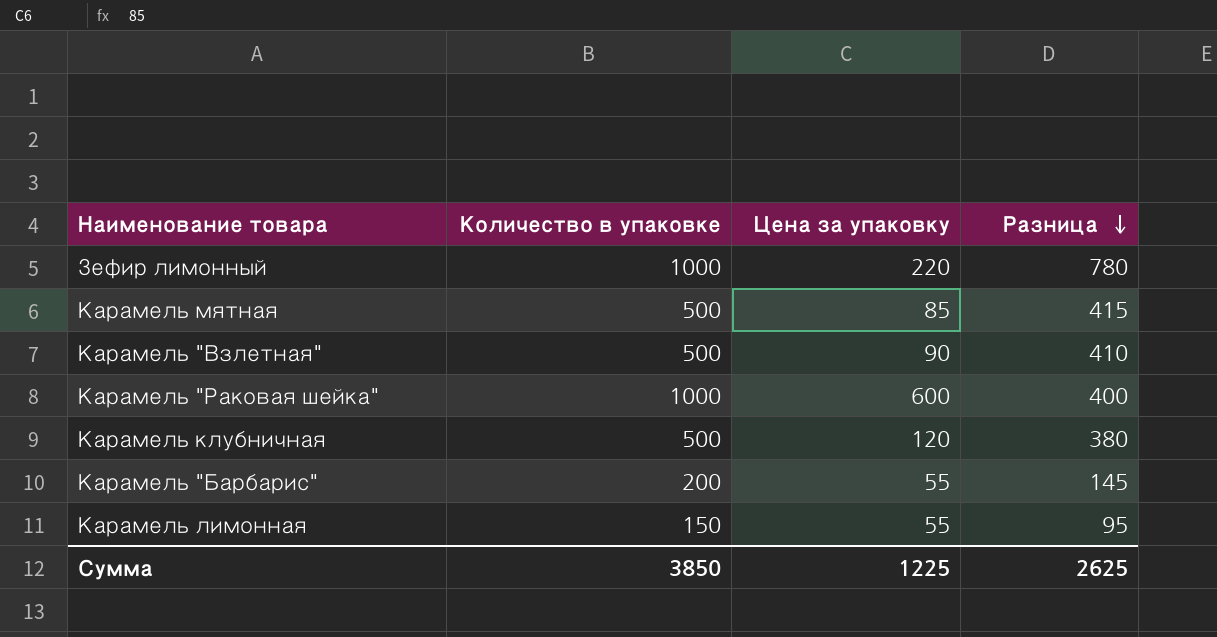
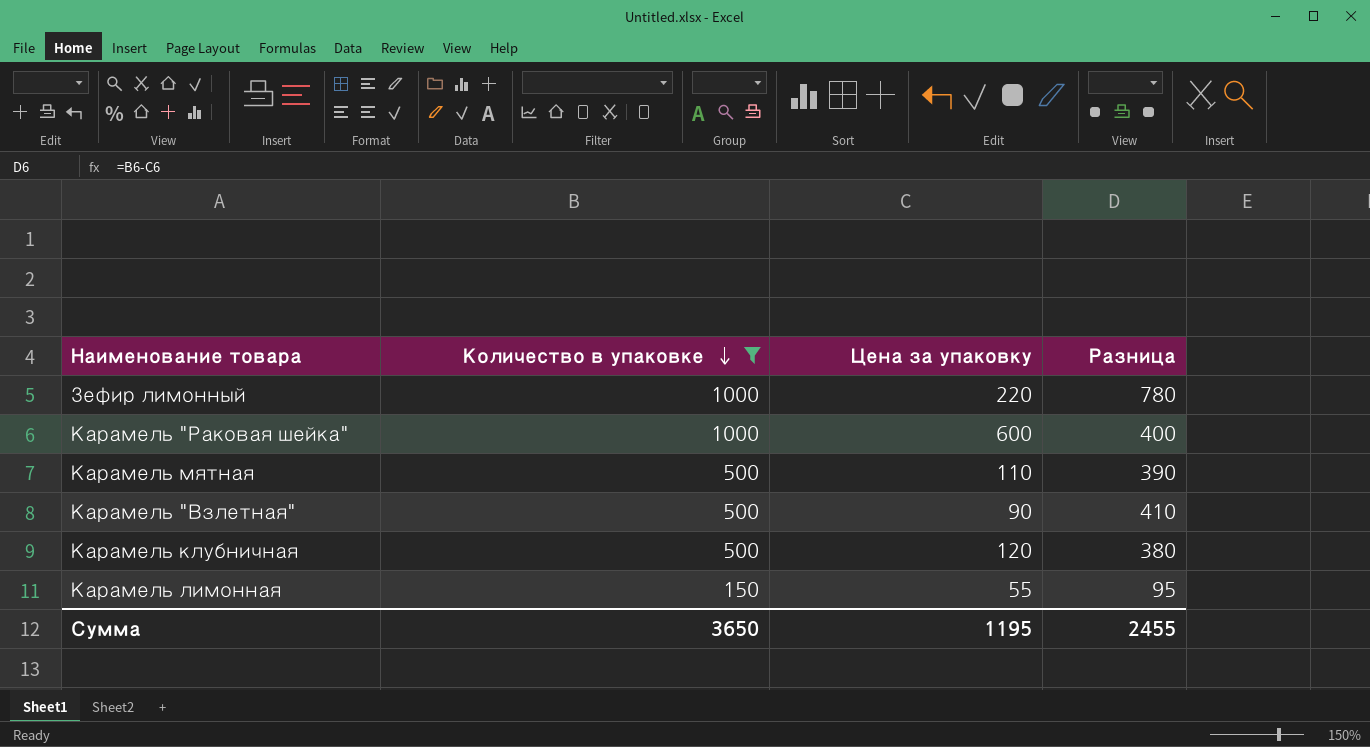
filter: none -> Количество в упаковке != 200
row order: Разница descending -> Количество в упаковке descending
Карамель мятная | Цена за упаковку: 85 -> 110
Карамель мятная | Разница: 415 -> 390
Сумма | Количество в упаковке: 3850 -> 3650
Сумма | Цена за упаковку: 1225 -> 1195
Сумма | Разница: 2625 -> 2455

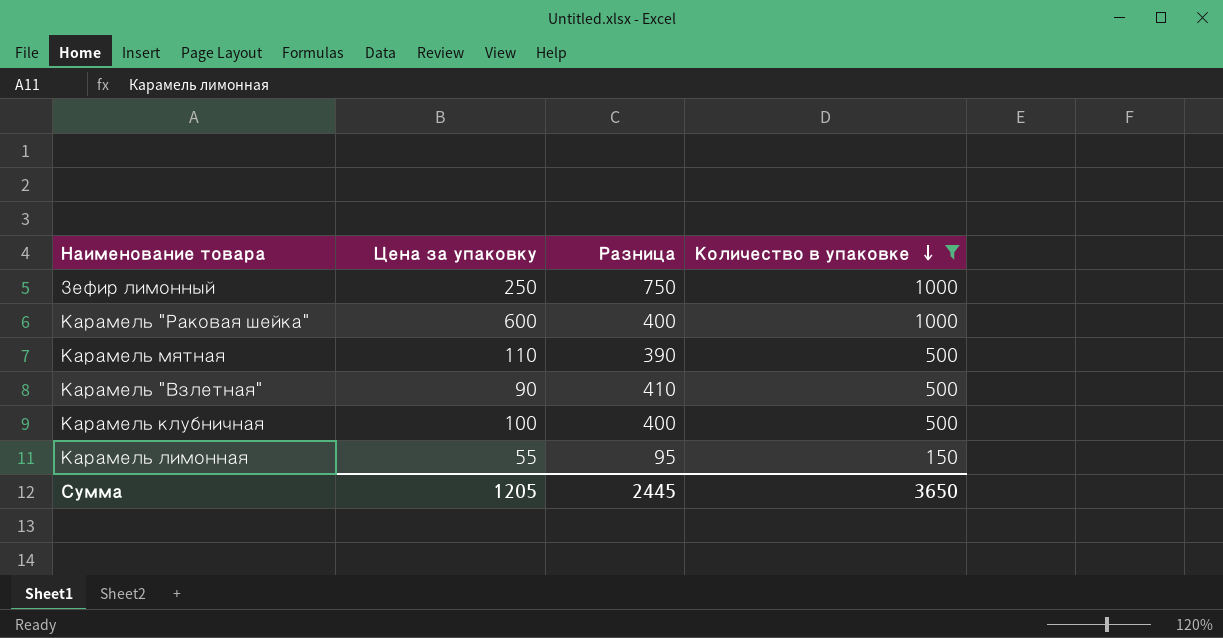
column Количество в упаковке | position: 2 -> 4
Зефир лимонный | Цена за упаковку: 220 -> 250
Зефир лимонный | Разница: 780 -> 750
Карамель клубничная | Цена за упаковку: 120 -> 100
Карамель клубничная | Разница: 380 -> 400
Сумма | Цена за упаковку: 1195 -> 1205
Сумма | Разница: 2455 -> 2445

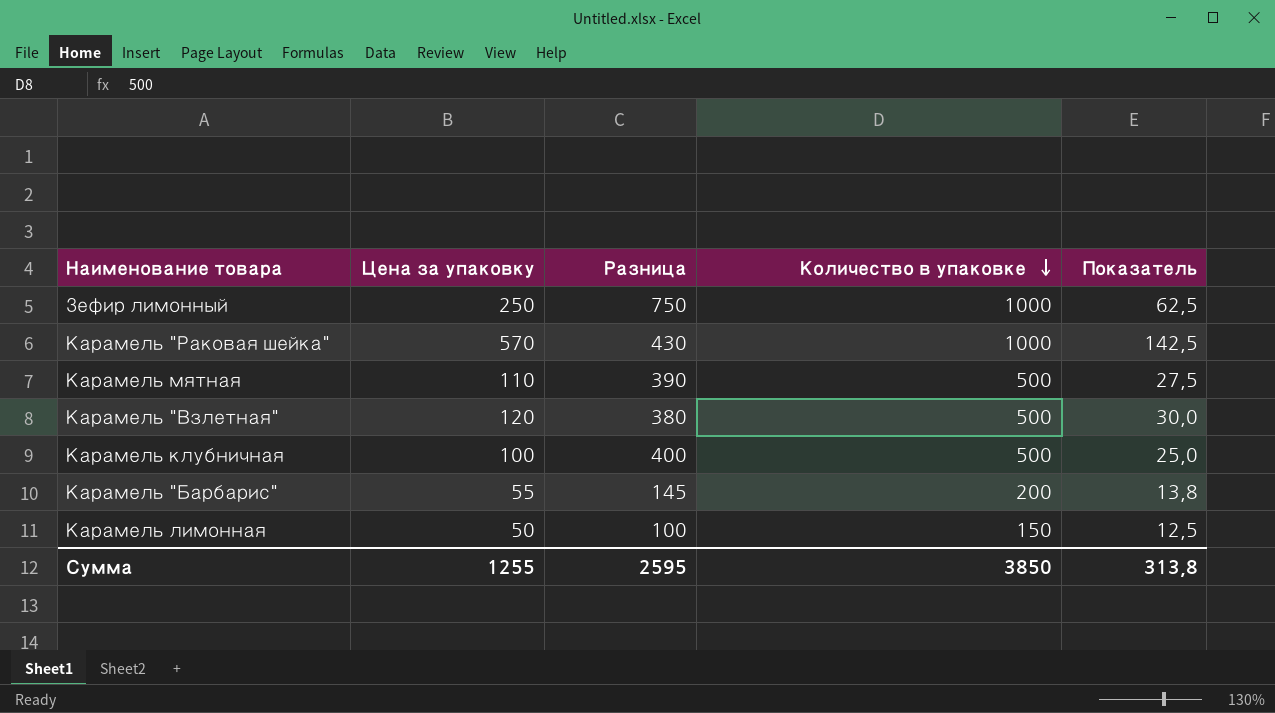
filter: Количество в упаковке != 200 -> none
column Показатель | formula: none -> [Цена за упаковку] * 0,25
Карамель "Раковая шейка" | Цена за упаковку: 600 -> 570
Карамель "Раковая шейка" | Разница: 400 -> 430
Карамель "Взлетная" | Цена за упаковку: 90 -> 120
Карамель "Взлетная" | Разница: 410 -> 380
Карамель лимонная | Цена за упаковку: 55 -> 50
Карамель лимонная | Разница: 95 -> 100
Сумма | Цена за упаковку: 1205 -> 1255
Сумма | Разница: 2445 -> 2595
Сумма | Количество в упаковке: 3650 -> 3850

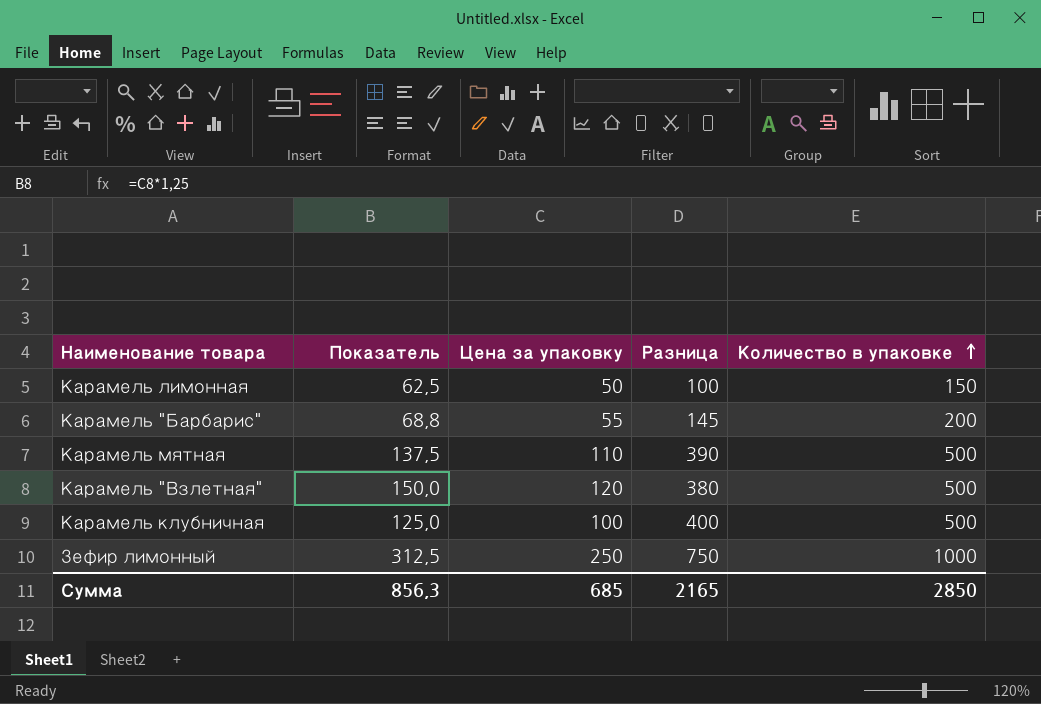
row order: Количество в упаковке descending -> Количество в упаковке ascending
column Показатель | formula: [Цена за упаковку] * 0,25 -> [Цена за упаковку] * 1,25
column Показатель | position: 5 -> 2
row Карамель "Раковая шейка": 570 | 430 | 1000 | 142,5 -> none
Сумма | Показатель: 313,8 -> 856,3
Сумма | Цена за упаковку: 1255 -> 685
Сумма | Разница: 2595 -> 2165
Сумма | Количество в упаковке: 3850 -> 2850

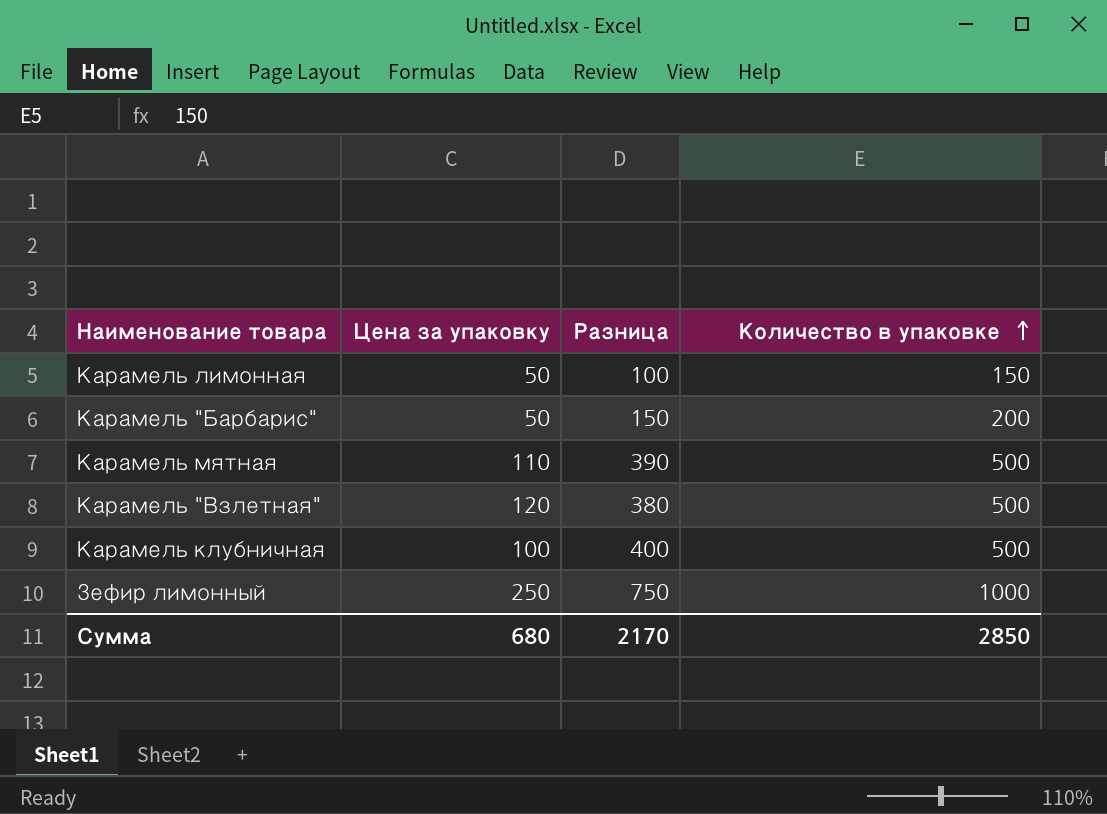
column Показатель | formula: [Цена за упаковку] * 1,25 -> none
Карамель "Барбарис" | Цена за упаковку: 55 -> 50
Карамель "Барбарис" | Разница: 145 -> 150
Сумма | Цена за упаковку: 685 -> 680
Сумма | Разница: 2165 -> 2170

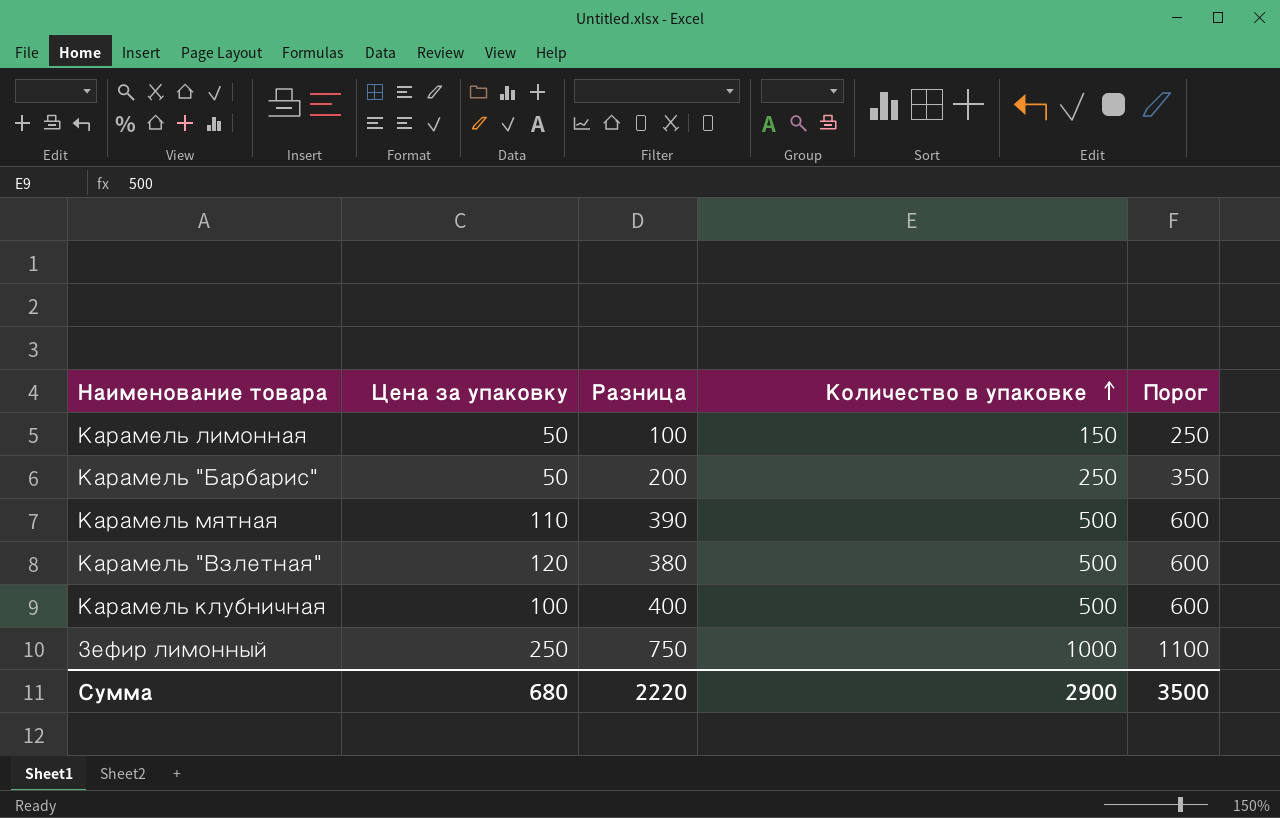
column Порог | formula: none -> [Количество в упаковке] + 100
Карамель "Барбарис" | Разница: 150 -> 200
Карамель "Барбарис" | Количество в упаковке: 200 -> 250
Сумма | Разница: 2170 -> 2220
Сумма | Количество в упаковке: 2850 -> 2900

